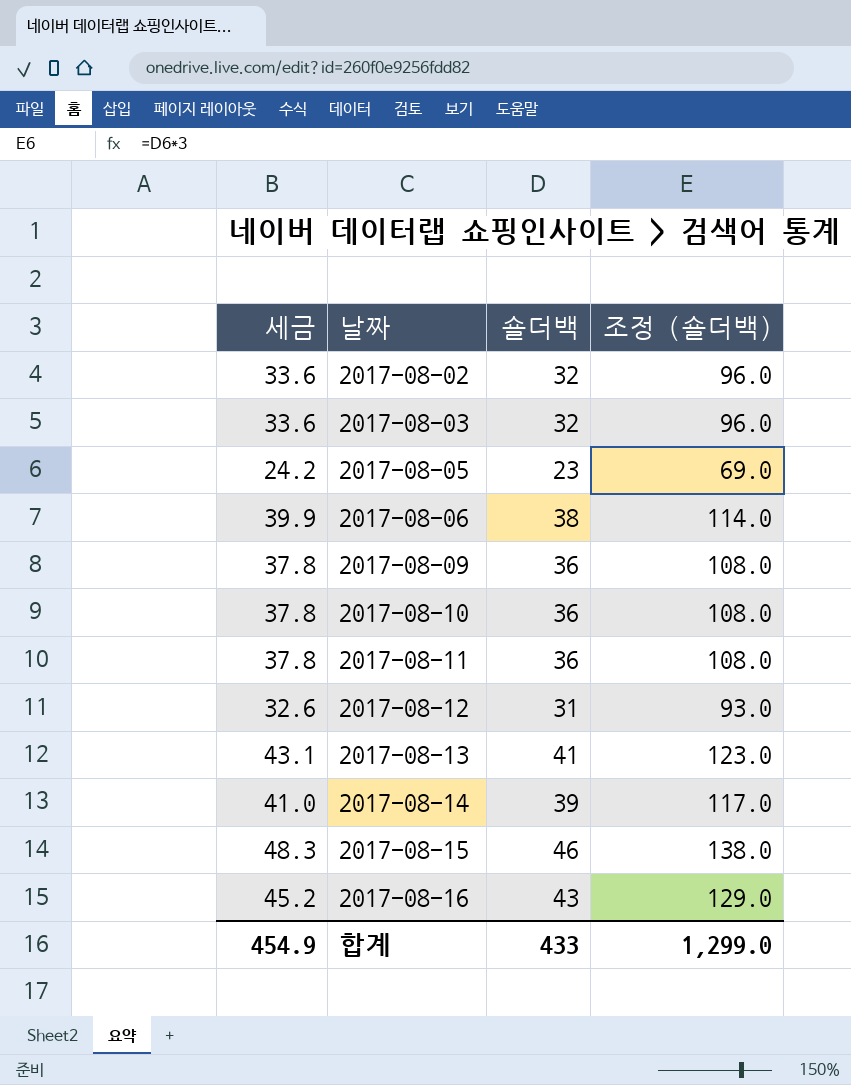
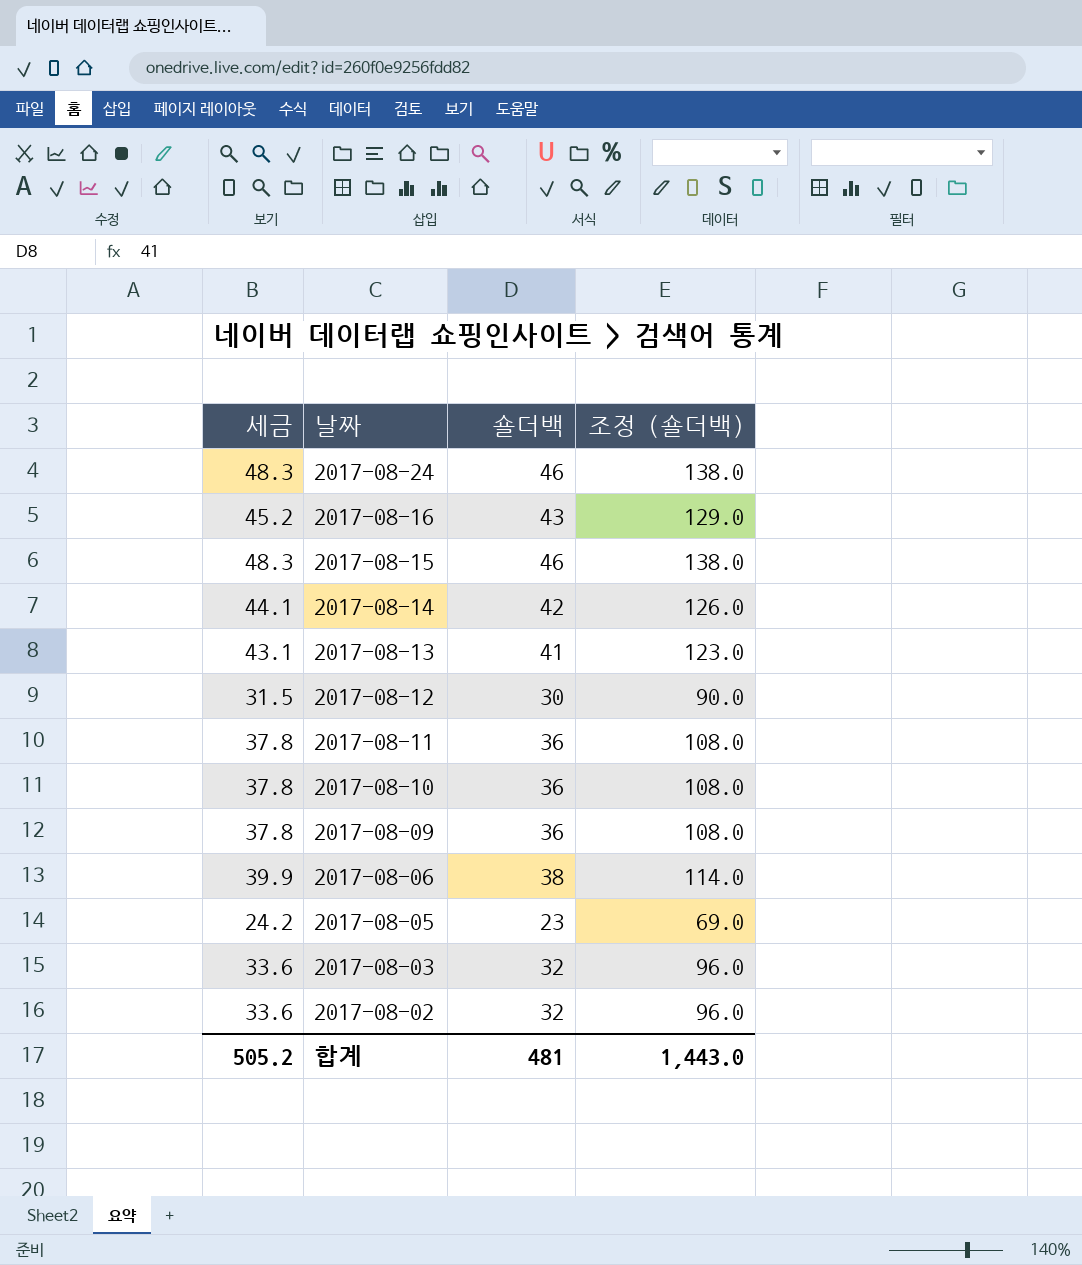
row order: 날짜 ascending -> 날짜 descending
row 2017-08-24: none -> 48.3 | 46 | 138.0
2017-08-14 | 세금: 41.0 -> 44.1
2017-08-14 | 숄더백: 39 -> 42
2017-08-14 | 조정 (숄더백): 117.0 -> 126.0
2017-08-12 | 세금: 32.6 -> 31.5
2017-08-12 | 숄더백: 31 -> 30
2017-08-12 | 조정 (숄더백): 93.0 -> 90.0
합계 | 세금: 454.9 -> 505.2
합계 | 숄더백: 433 -> 481
합계 | 조정 (숄더백): 1,299.0 -> 1,443.0

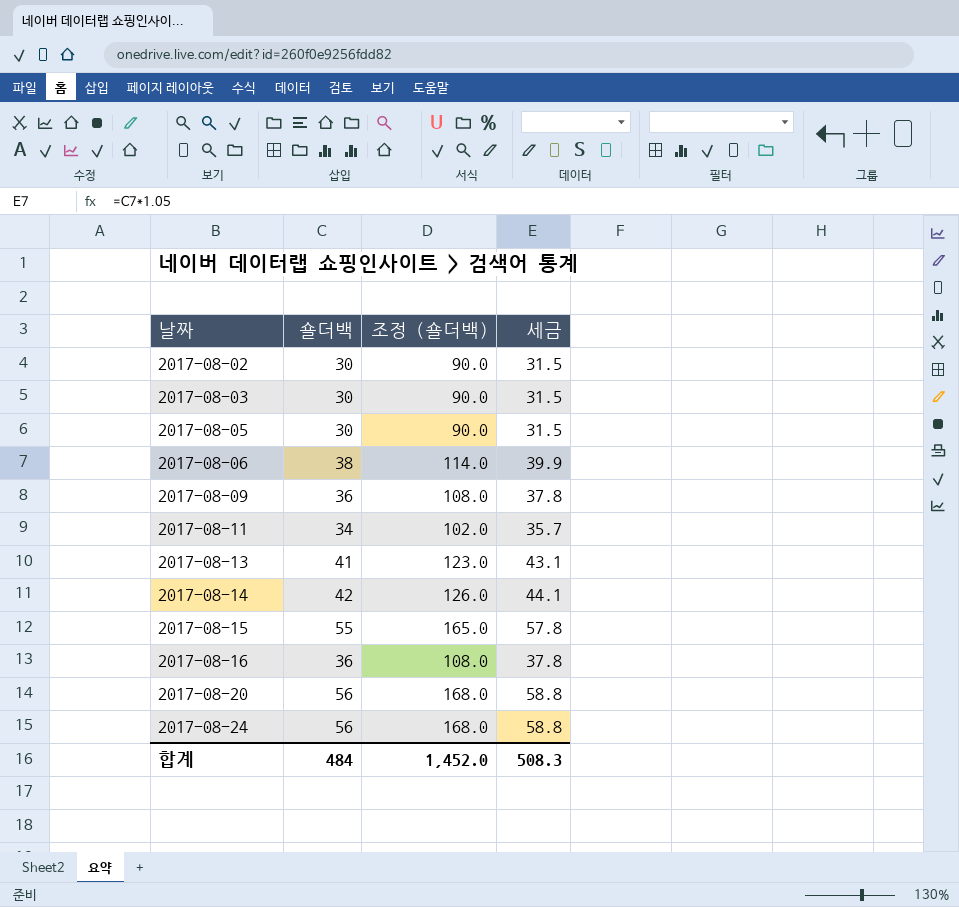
row order: 날짜 descending -> 날짜 ascending
column 세금 | position: 1 -> 4
row 2017-08-12: 31.5 | 30 | 90.0 -> none
row 2017-08-10: 37.8 | 36 | 108.0 -> none
2017-08-02 | 숄더백: 32 -> 30
2017-08-02 | 조정 (숄더백): 96.0 -> 90.0
2017-08-02 | 세금: 33.6 -> 31.5
2017-08-03 | 숄더백: 32 -> 30
2017-08-03 | 조정 (숄더백): 96.0 -> 90.0
2017-08-03 | 세금: 33.6 -> 31.5
2017-08-05 | 숄더백: 23 -> 30
2017-08-05 | 조정 (숄더백): 69.0 -> 90.0
2017-08-05 | 세금: 24.2 -> 31.5
2017-08-11 | 숄더백: 36 -> 34
2017-08-11 | 조정 (숄더백): 108.0 -> 102.0
2017-08-11 | 세금: 37.8 -> 35.7
2017-08-15 | 숄더백: 46 -> 55
2017-08-15 | 조정 (숄더백): 138.0 -> 165.0
2017-08-15 | 세금: 48.3 -> 57.8
2017-08-16 | 숄더백: 43 -> 36
2017-08-16 | 조정 (숄더백): 129.0 -> 108.0
2017-08-16 | 세금: 45.2 -> 37.8
row 2017-08-20: none -> 56 | 168.0 | 58.8
2017-08-24 | 숄더백: 46 -> 56
2017-08-24 | 조정 (숄더백): 138.0 -> 168.0
2017-08-24 | 세금: 48.3 -> 58.8
합계 | 숄더백: 481 -> 484
합계 | 조정 (숄더백): 1,443.0 -> 1,452.0
합계 | 세금: 505.2 -> 508.3

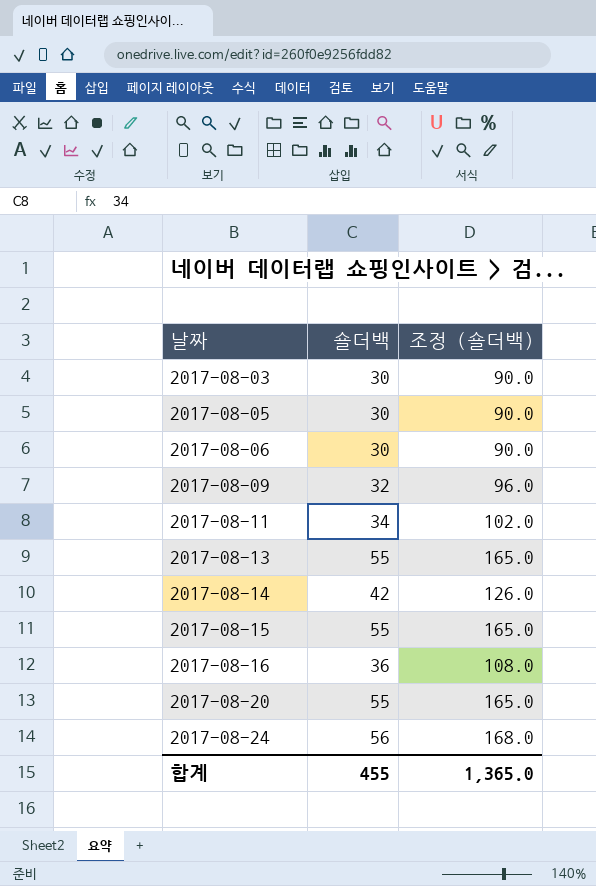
column 세금 | formula: [숄더백] * 1.05 -> none
row 2017-08-02: 30 | 90.0 | 31.5 -> none
2017-08-06 | 숄더백: 38 -> 30
2017-08-06 | 조정 (숄더백): 114.0 -> 90.0
2017-08-09 | 숄더백: 36 -> 32
2017-08-09 | 조정 (숄더백): 108.0 -> 96.0
2017-08-13 | 숄더백: 41 -> 55
2017-08-13 | 조정 (숄더백): 123.0 -> 165.0
2017-08-20 | 숄더백: 56 -> 55
2017-08-20 | 조정 (숄더백): 168.0 -> 165.0
합계 | 숄더백: 484 -> 455
합계 | 조정 (숄더백): 1,452.0 -> 1,365.0

